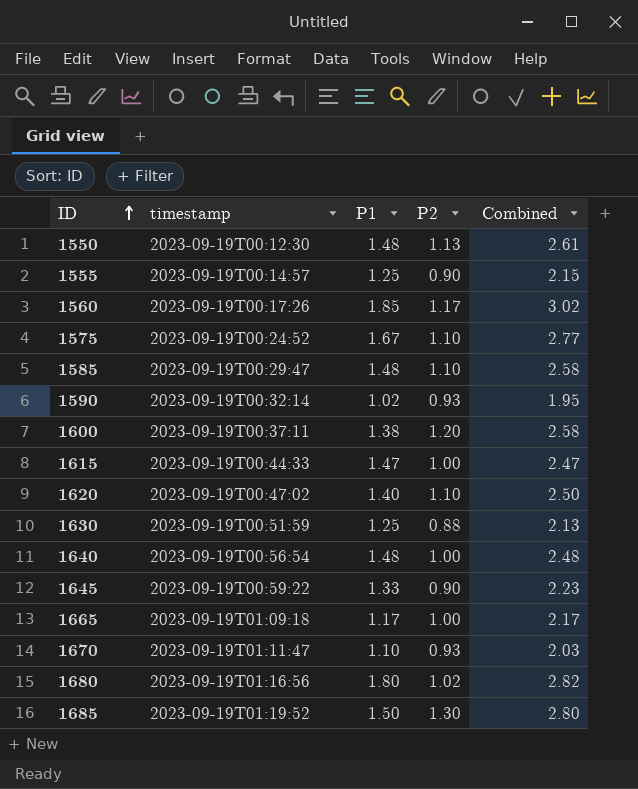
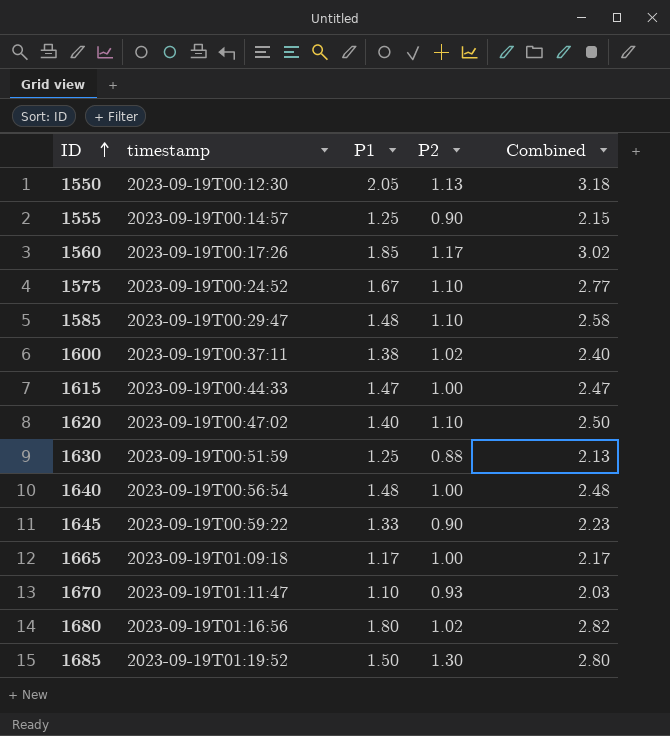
row 1590: 2023-09-19T00:32:14 | 1.02 | 0.93 | 1.95 -> none
1550 | P1: 1.48 -> 2.05
1550 | Combined: 2.61 -> 3.18
1600 | P2: 1.20 -> 1.02
1600 | Combined: 2.58 -> 2.40

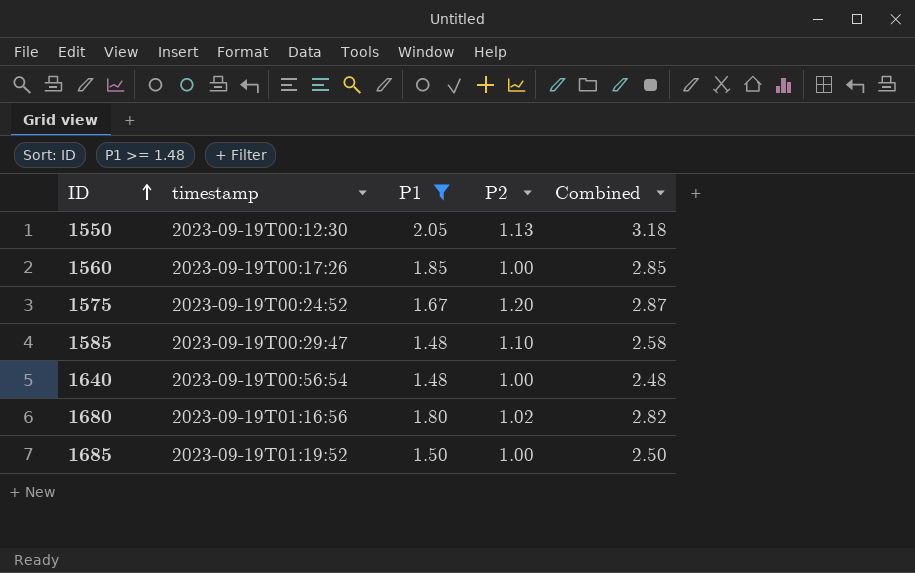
filter: none -> P1 >= 1.48
1560 | P2: 1.17 -> 1.00
1560 | Combined: 3.02 -> 2.85
1575 | P2: 1.10 -> 1.20
1575 | Combined: 2.77 -> 2.87
1685 | P2: 1.30 -> 1.00
1685 | Combined: 2.80 -> 2.50

